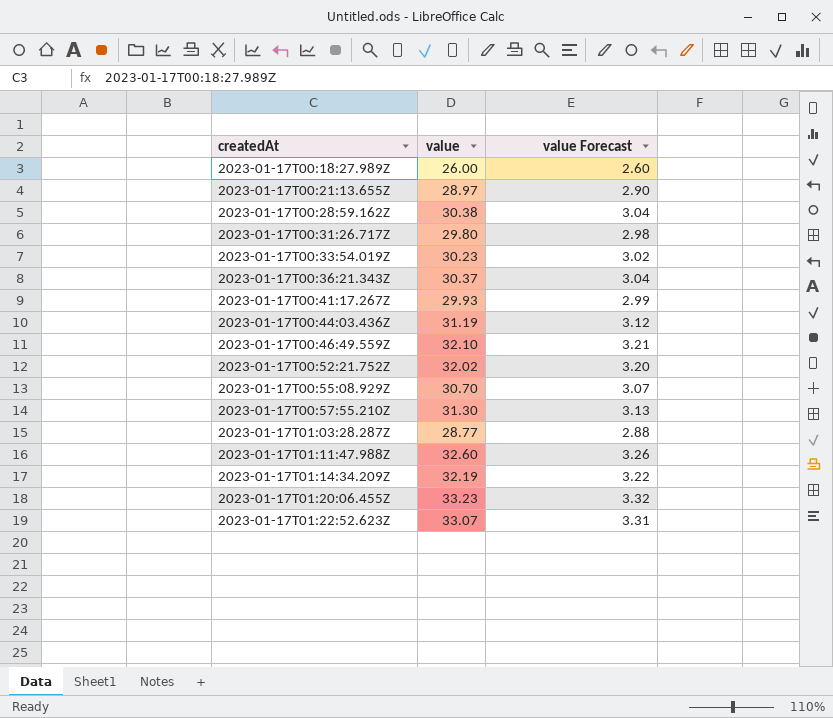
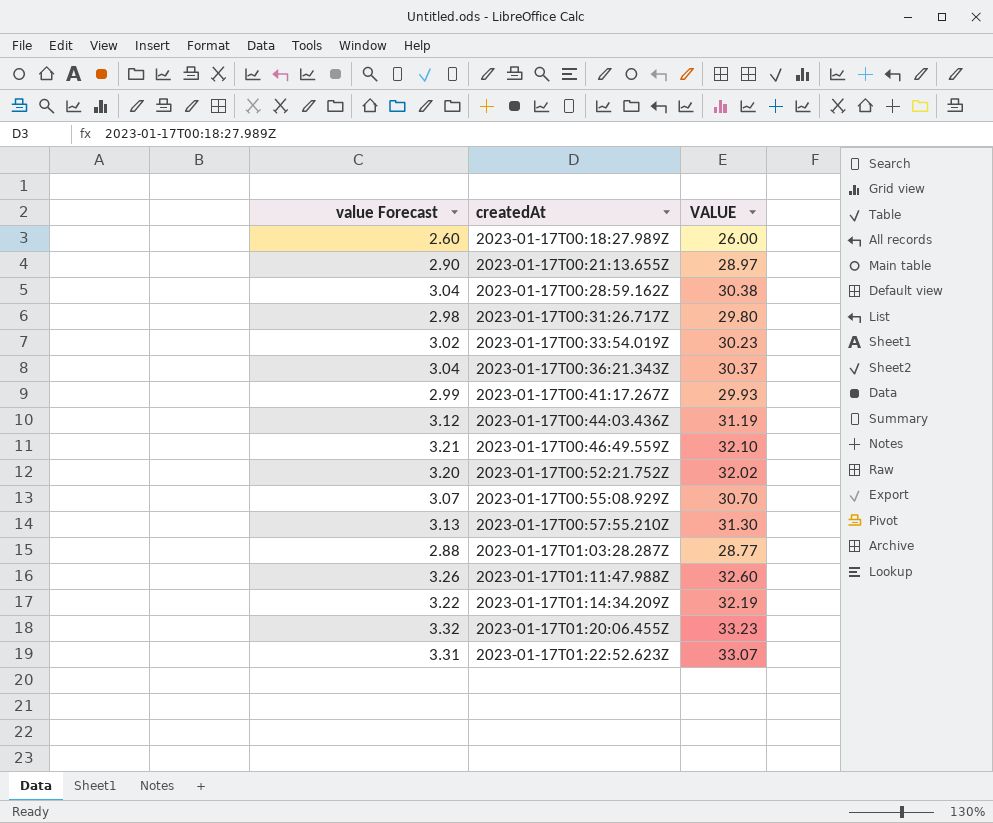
column value Forecast | position: 3 -> 1
column name: value -> VALUE

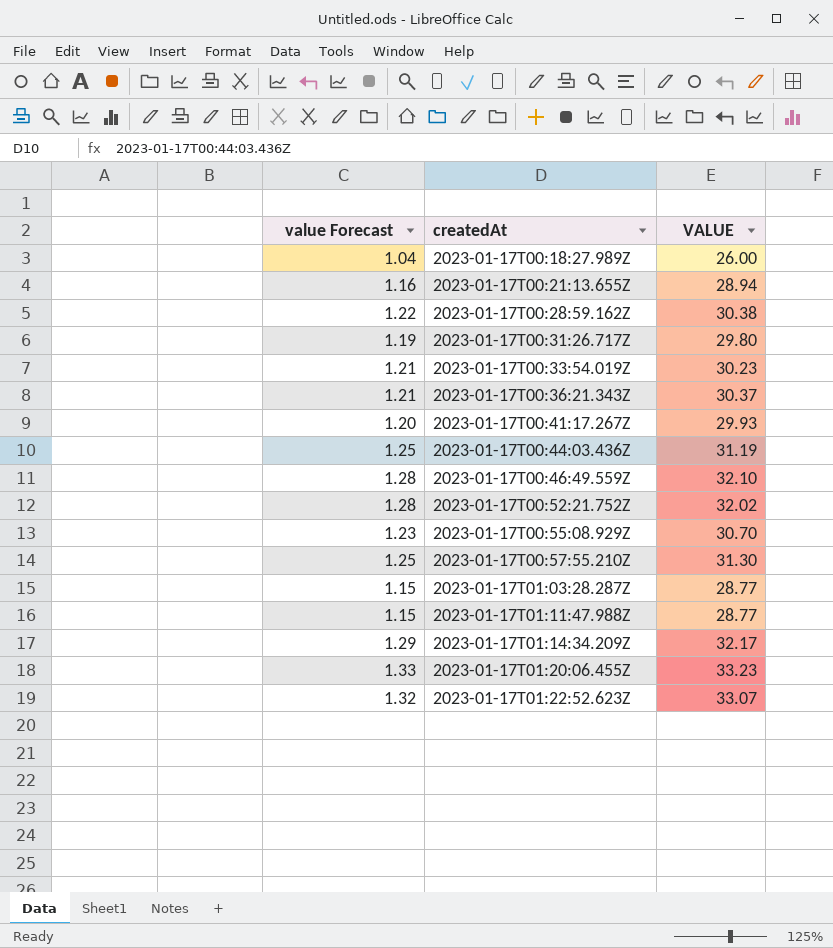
column value Forecast | formula: [VALUE] * 0.1 -> [VALUE] * 0.04
2023-01-17T00:21:13.655Z | VALUE: 28.97 -> 28.94
2023-01-17T01:11:47.988Z | VALUE: 32.60 -> 28.77
2023-01-17T01:14:34.209Z | VALUE: 32.19 -> 32.17

